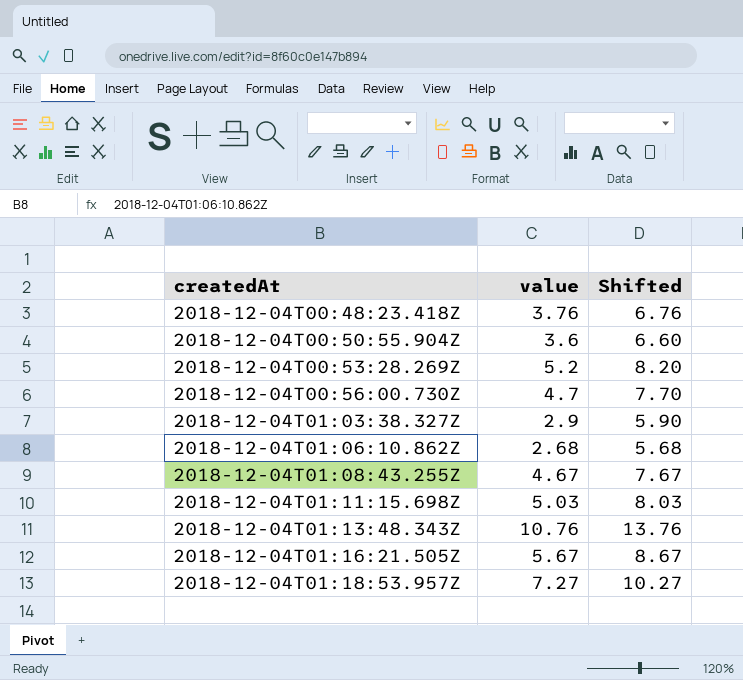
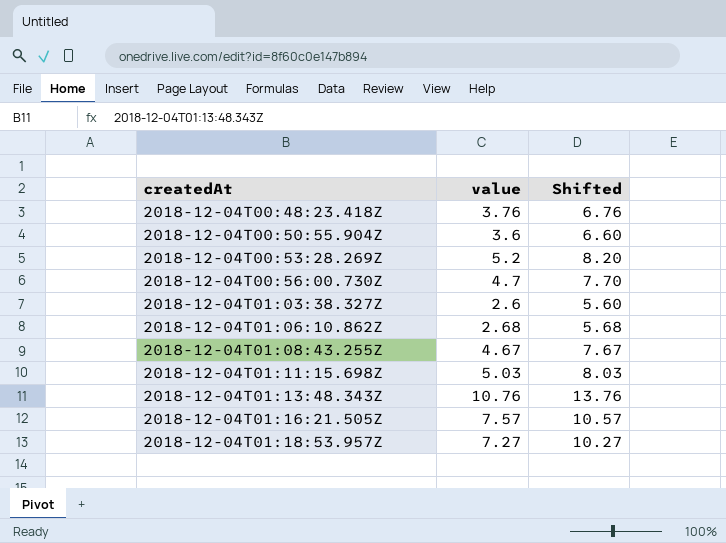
2018-12-04T01:03:38.327Z | value: 2.9 -> 2.6
2018-12-04T01:03:38.327Z | Shifted: 5.90 -> 5.60
2018-12-04T01:16:21.505Z | value: 5.67 -> 7.57
2018-12-04T01:16:21.505Z | Shifted: 8.67 -> 10.57

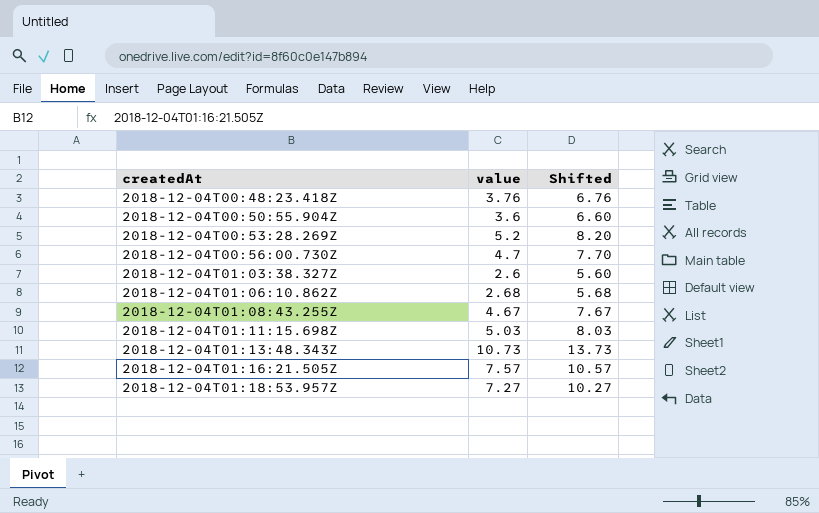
2018-12-04T01:13:48.343Z | value: 10.76 -> 10.73
2018-12-04T01:13:48.343Z | Shifted: 13.76 -> 13.73

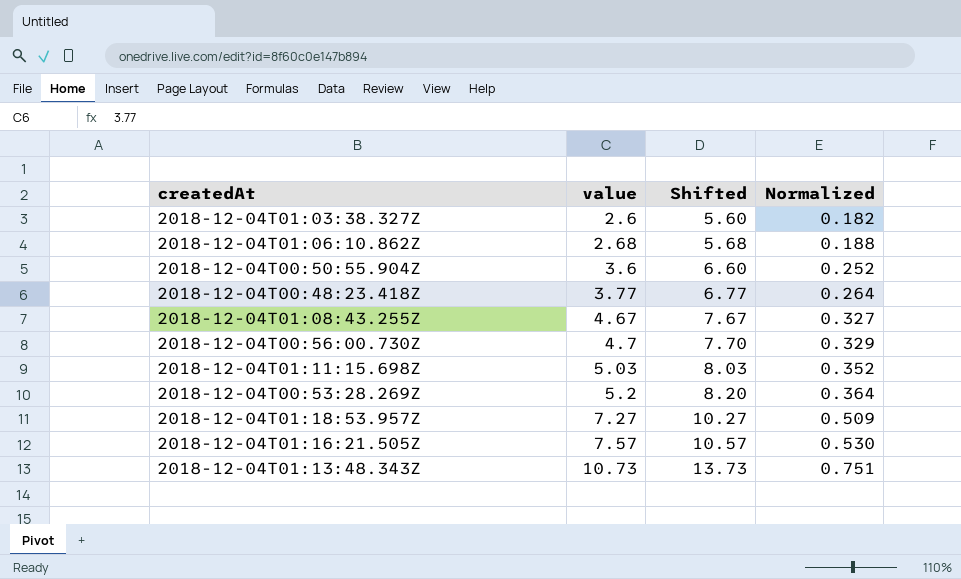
row order: createdAt ascending -> value ascending
column Normalized | formula: none -> [value] * 0.07
2018-12-04T00:48:23.418Z | value: 3.76 -> 3.77
2018-12-04T00:48:23.418Z | Shifted: 6.76 -> 6.77

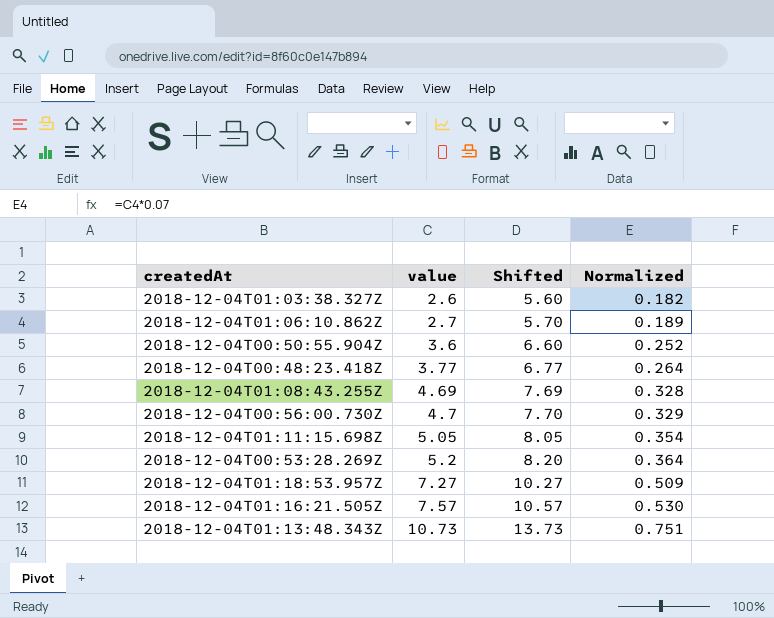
2018-12-04T01:06:10.862Z | value: 2.68 -> 2.7
2018-12-04T01:06:10.862Z | Shifted: 5.68 -> 5.70
2018-12-04T01:06:10.862Z | Normalized: 0.188 -> 0.189
2018-12-04T01:08:43.255Z | value: 4.67 -> 4.69
2018-12-04T01:08:43.255Z | Shifted: 7.67 -> 7.69
2018-12-04T01:08:43.255Z | Normalized: 0.327 -> 0.328
2018-12-04T01:11:15.698Z | value: 5.03 -> 5.05
2018-12-04T01:11:15.698Z | Shifted: 8.03 -> 8.05
2018-12-04T01:11:15.698Z | Normalized: 0.352 -> 0.354

